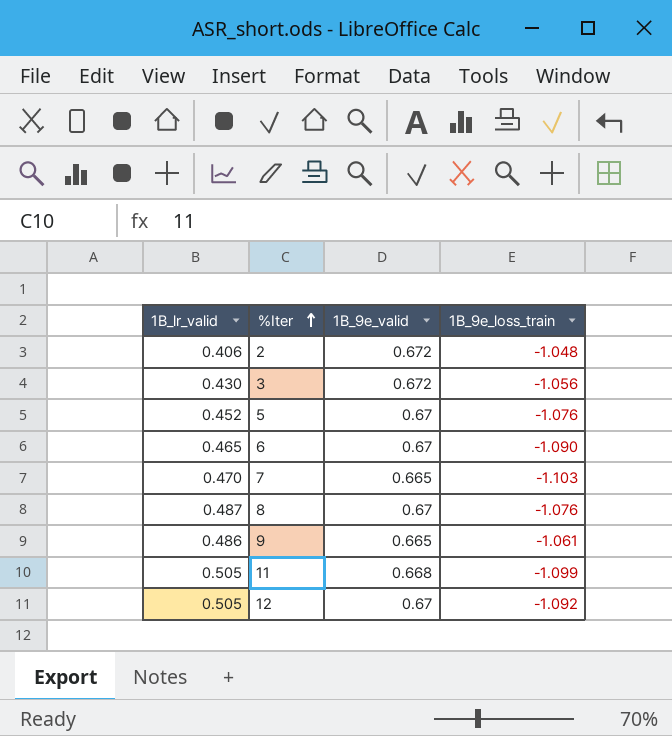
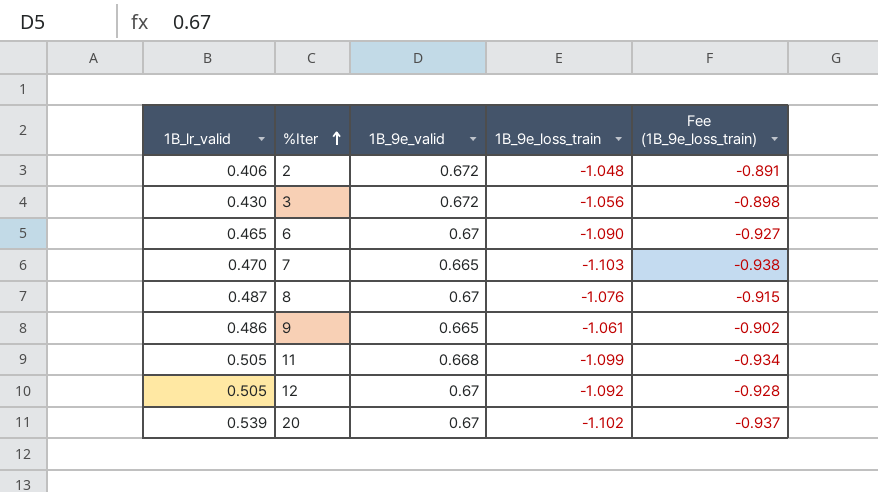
column Fee (1B_9e_loss_train) | formula: none -> [1B_9e_loss_train] * 0.85
row 5: 0.452 | 0.67 | -1.076 -> none
row 20: none -> 0.539 | 0.67 | -1.102 | -0.937

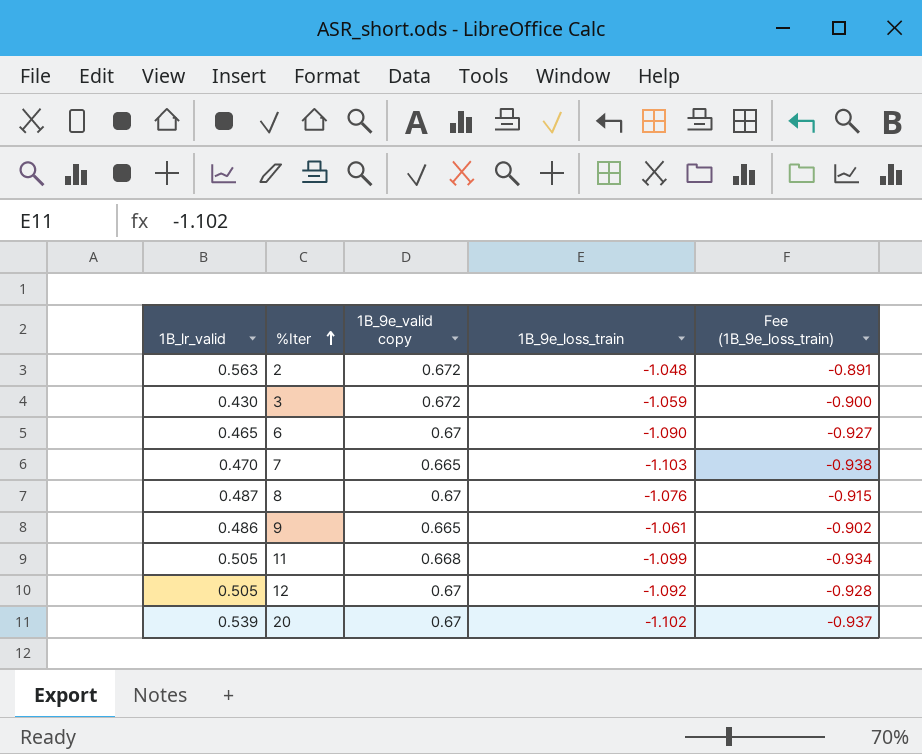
column name: 1B_9e_valid -> 1B_9e_valid copy
2 | 1B_lr_valid: 0.406 -> 0.563
3 | 1B_9e_loss_train: -1.056 -> -1.059
3 | Fee (1B_9e_loss_train): -0.898 -> -0.900

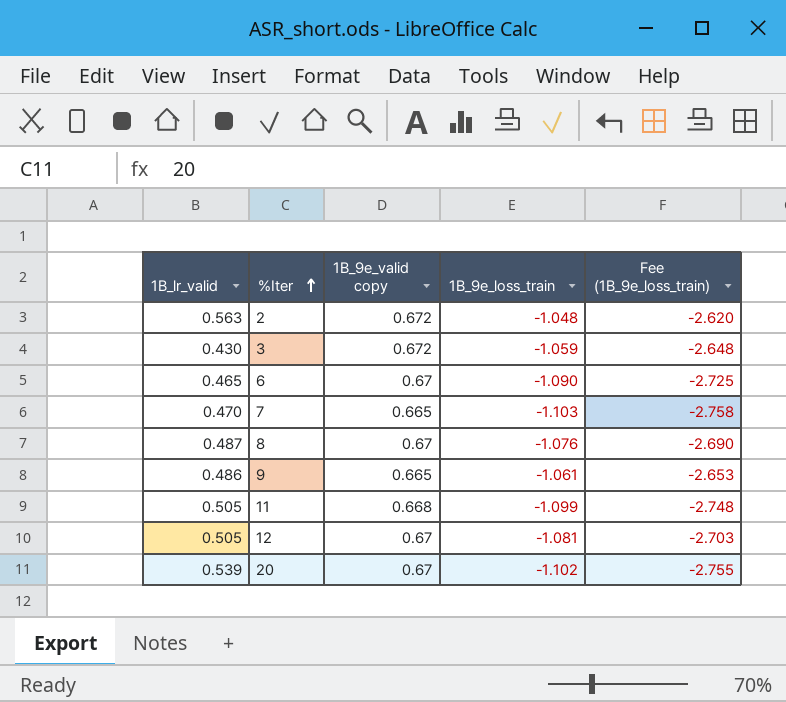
column Fee (1B_9e_loss_train) | formula: [1B_9e_loss_train] * 0.85 -> [1B_9e_loss_train] * 2.5
12 | 1B_9e_loss_train: -1.092 -> -1.081

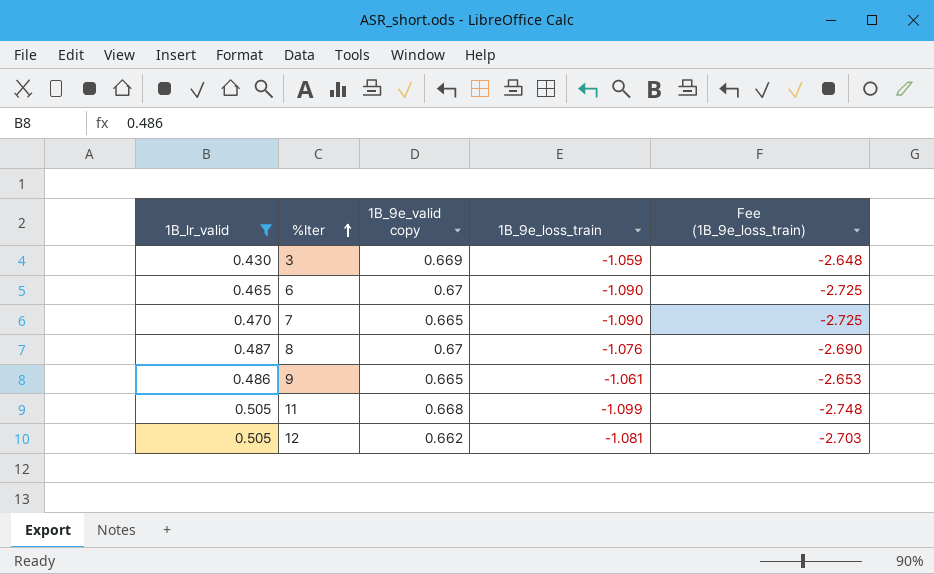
filter: none -> 1B_lr_valid <= 0.505
3 | 1B_9e_valid copy: 0.672 -> 0.669
7 | 1B_9e_loss_train: -1.103 -> -1.090
7 | Fee (1B_9e_loss_train): -2.758 -> -2.725
12 | 1B_9e_valid copy: 0.67 -> 0.662

